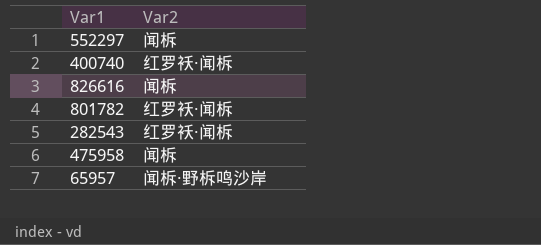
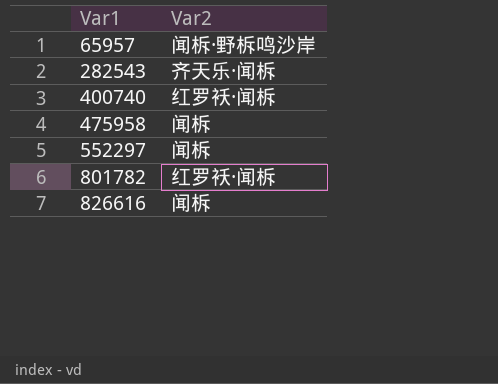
row order: none -> Var1 ascending
282543 | Var2: 红罗袄·闻柝 -> 齐天乐·闻柝

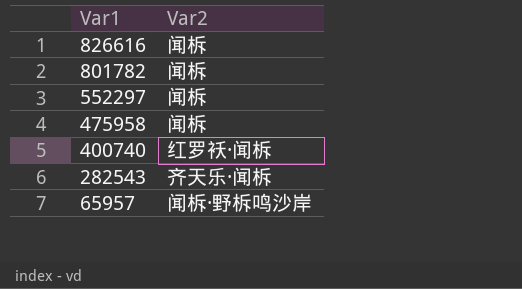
row order: Var1 ascending -> Var1 descending
801782 | Var2: 红罗袄·闻柝 -> 闻柝

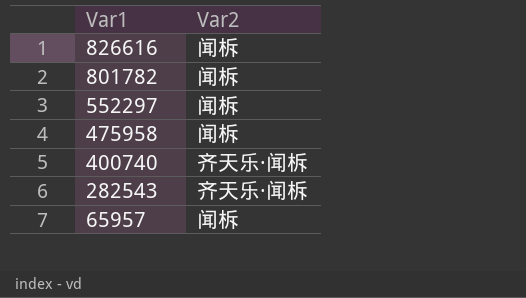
400740 | Var2: 红罗袄·闻柝 -> 齐天乐·闻柝
65957 | Var2: 闻柝·野柝鸣沙岸 -> 闻柝

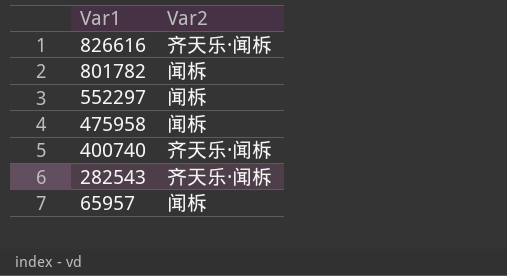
826616 | Var2: 闻柝 -> 齐天乐·闻柝

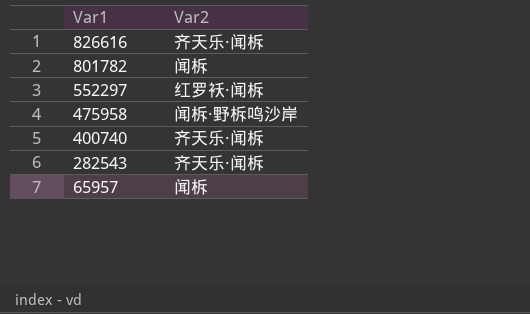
552297 | Var2: 闻柝 -> 红罗袄·闻柝
475958 | Var2: 闻柝 -> 闻柝·野柝鸣沙岸

